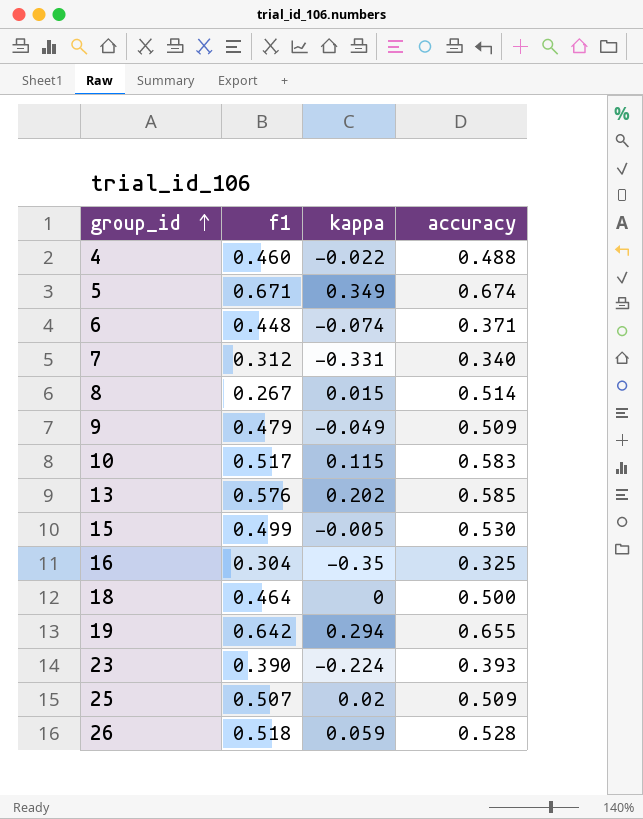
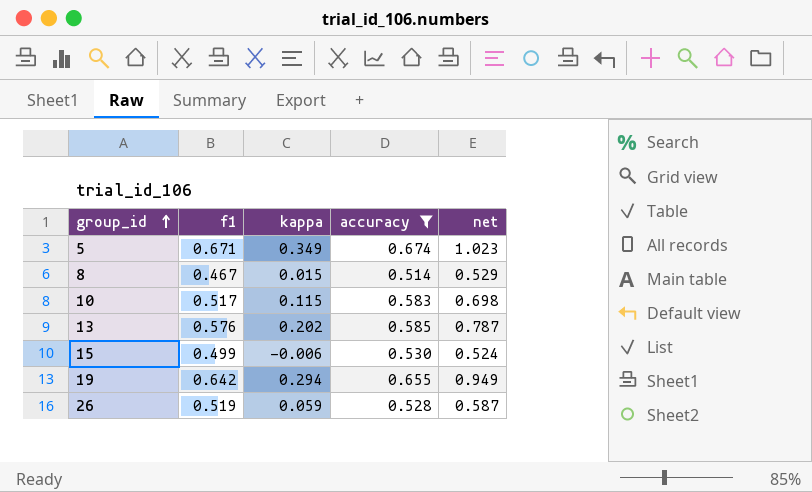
filter: none -> accuracy >= 0.514
column net | formula: none -> [kappa] + [accuracy]
8 | f1: 0.267 -> 0.467
15 | kappa: -0.005 -> -0.006
26 | f1: 0.518 -> 0.519

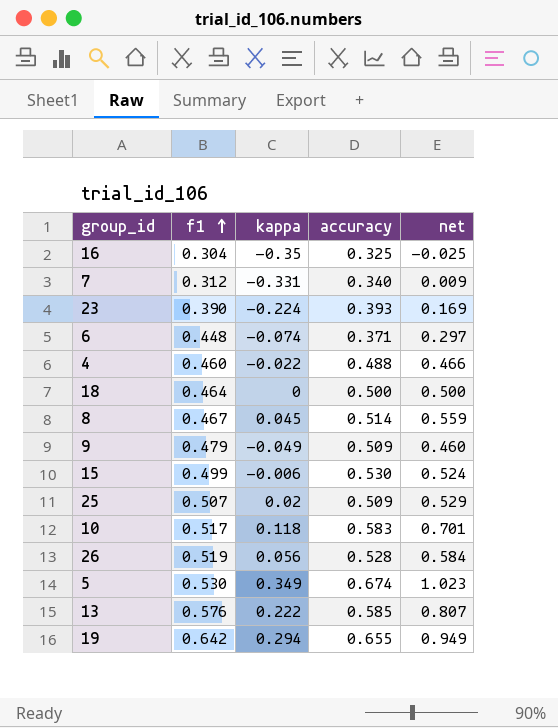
filter: accuracy >= 0.514 -> none
row order: group_id ascending -> f1 ascending
8 | kappa: 0.015 -> 0.045
8 | net: 0.529 -> 0.559
10 | kappa: 0.115 -> 0.118
10 | net: 0.698 -> 0.701
26 | kappa: 0.059 -> 0.056
26 | net: 0.587 -> 0.584
5 | f1: 0.671 -> 0.530
13 | kappa: 0.202 -> 0.222
13 | net: 0.787 -> 0.807

